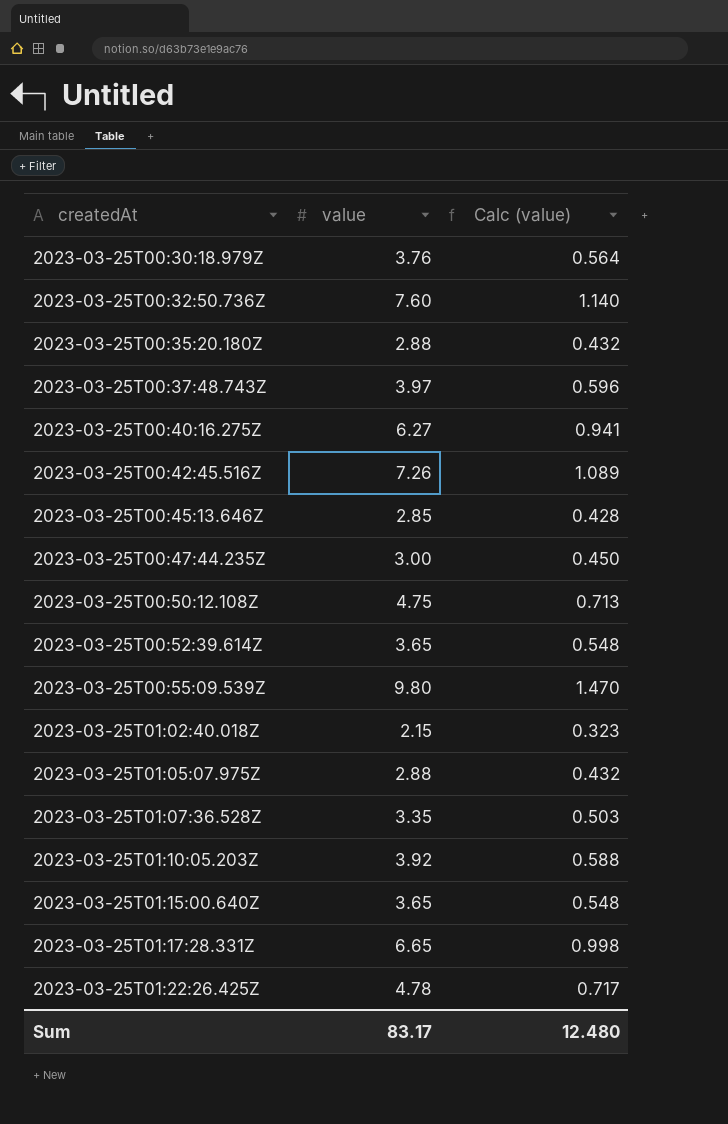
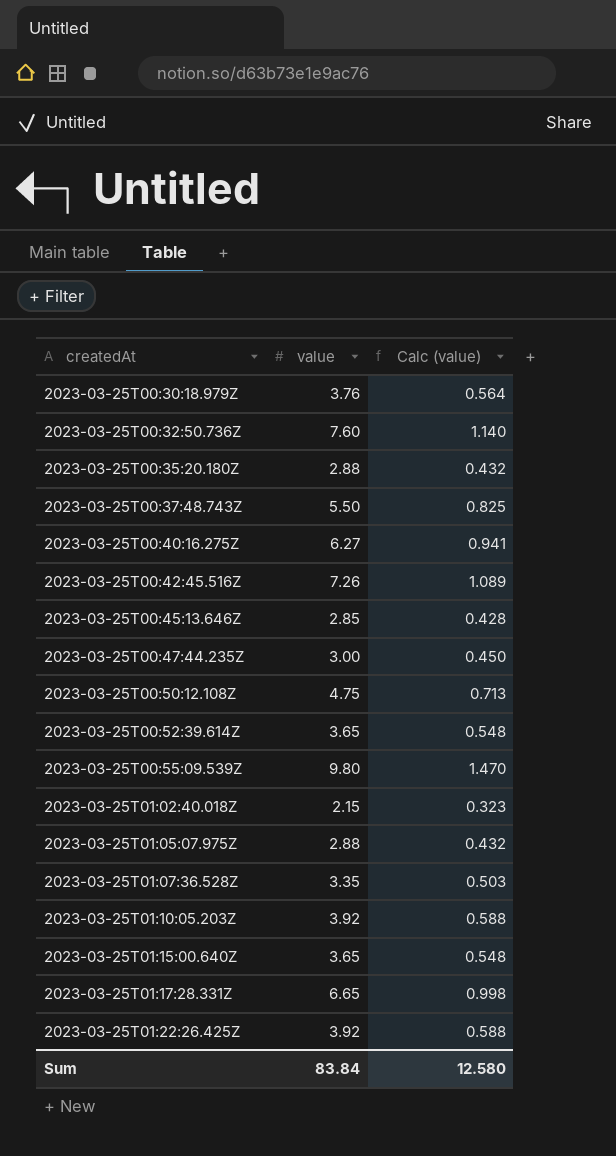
2023-03-25T00:37:48.743Z | value: 3.97 -> 5.50
2023-03-25T00:37:48.743Z | Calc (value): 0.596 -> 0.825
2023-03-25T01:22:26.425Z | value: 4.78 -> 3.92
2023-03-25T01:22:26.425Z | Calc (value): 0.717 -> 0.588
Sum | value: 83.17 -> 83.84
Sum | Calc (value): 12.480 -> 12.580

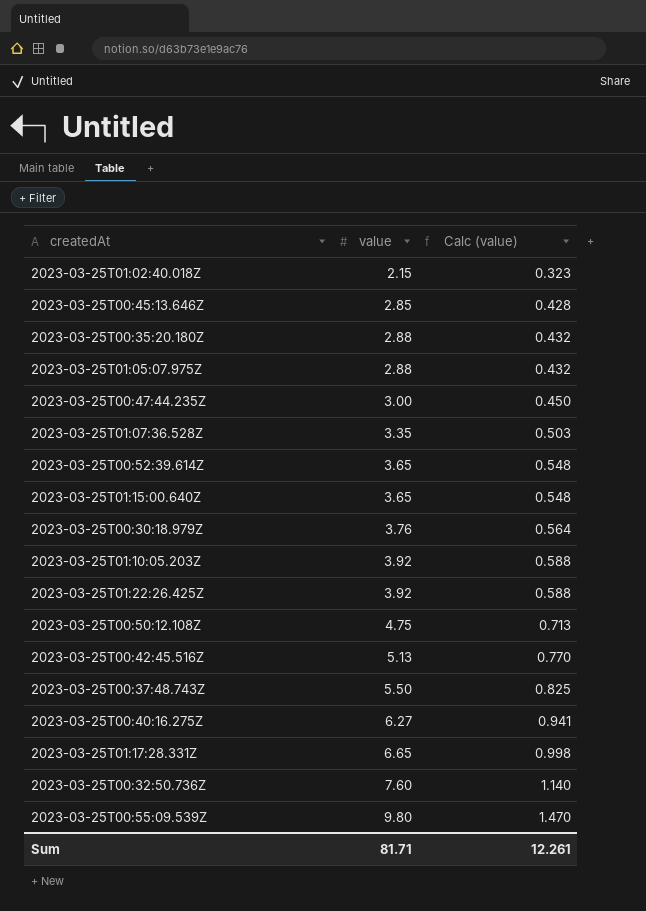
row order: createdAt ascending -> value ascending
2023-03-25T00:42:45.516Z | value: 7.26 -> 5.13
2023-03-25T00:42:45.516Z | Calc (value): 1.089 -> 0.770
Sum | value: 83.84 -> 81.71
Sum | Calc (value): 12.580 -> 12.261

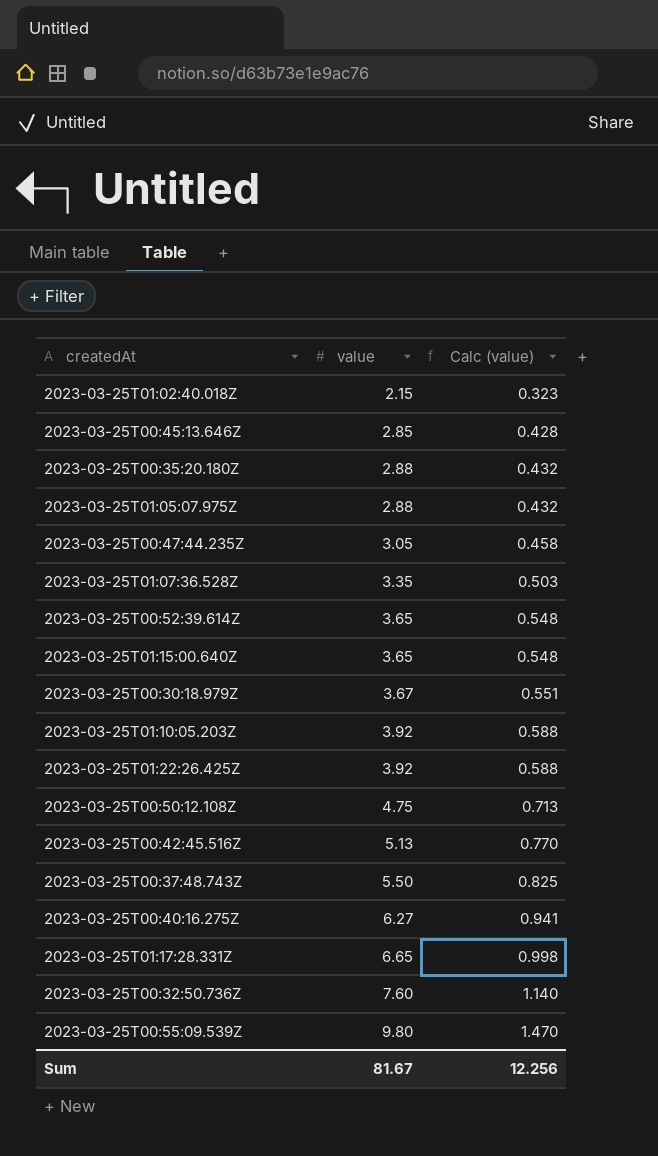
2023-03-25T00:47:44.235Z | value: 3.00 -> 3.05
2023-03-25T00:47:44.235Z | Calc (value): 0.450 -> 0.458
2023-03-25T00:30:18.979Z | value: 3.76 -> 3.67
2023-03-25T00:30:18.979Z | Calc (value): 0.564 -> 0.551
Sum | value: 81.71 -> 81.67
Sum | Calc (value): 12.261 -> 12.256

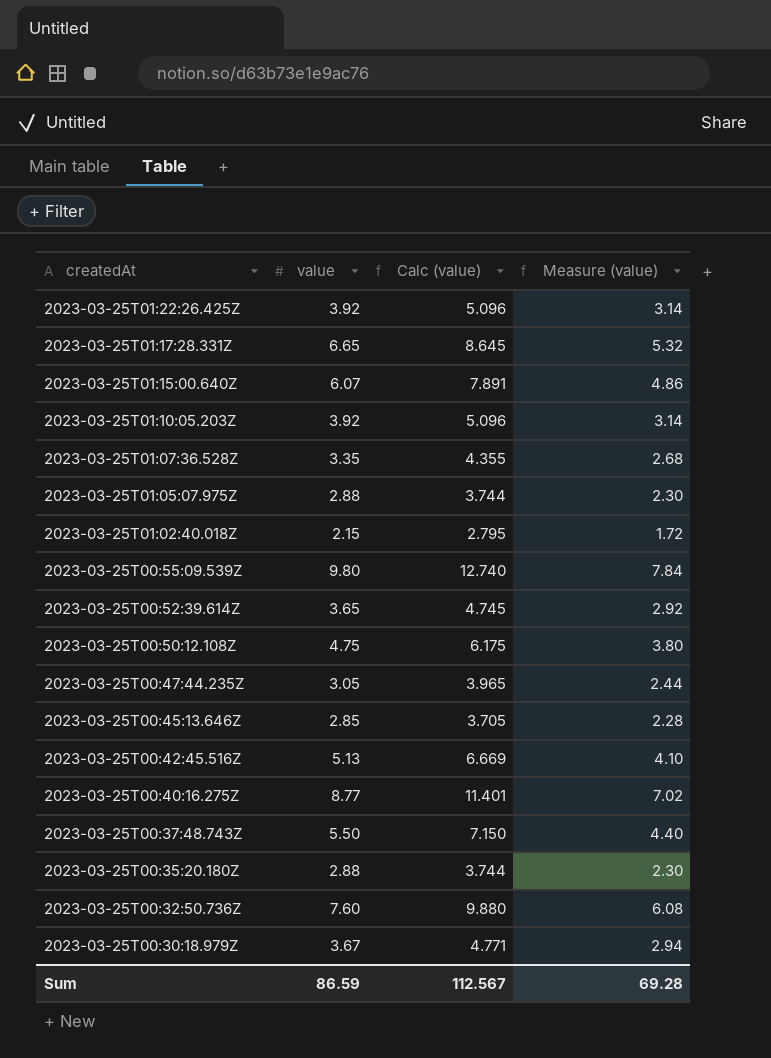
row order: value ascending -> createdAt descending
column Calc (value) | formula: [value] * 0.15 -> [value] * 1.3
column Measure (value) | formula: none -> [value] * 0.8
2023-03-25T01:15:00.640Z | value: 3.65 -> 6.07
2023-03-25T00:40:16.275Z | value: 6.27 -> 8.77
Sum | value: 81.67 -> 86.59
Sum | Calc (value): 12.256 -> 112.567

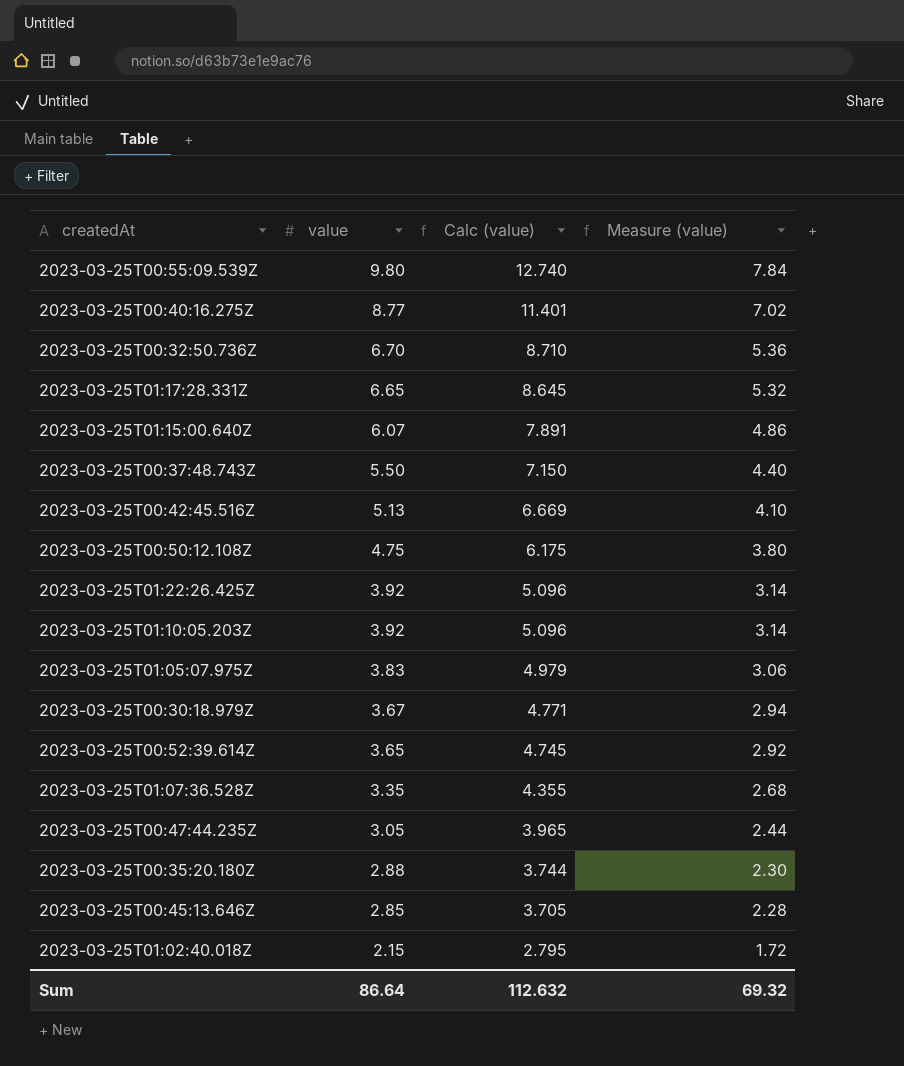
row order: createdAt descending -> value descending
2023-03-25T00:32:50.736Z | value: 7.60 -> 6.70
2023-03-25T00:32:50.736Z | Calc (value): 9.880 -> 8.710
2023-03-25T00:32:50.736Z | Measure (value): 6.08 -> 5.36
2023-03-25T01:05:07.975Z | value: 2.88 -> 3.83
2023-03-25T01:05:07.975Z | Calc (value): 3.744 -> 4.979
2023-03-25T01:05:07.975Z | Measure (value): 2.30 -> 3.06
Sum | value: 86.59 -> 86.64
Sum | Calc (value): 112.567 -> 112.632
Sum | Measure (value): 69.28 -> 69.32

